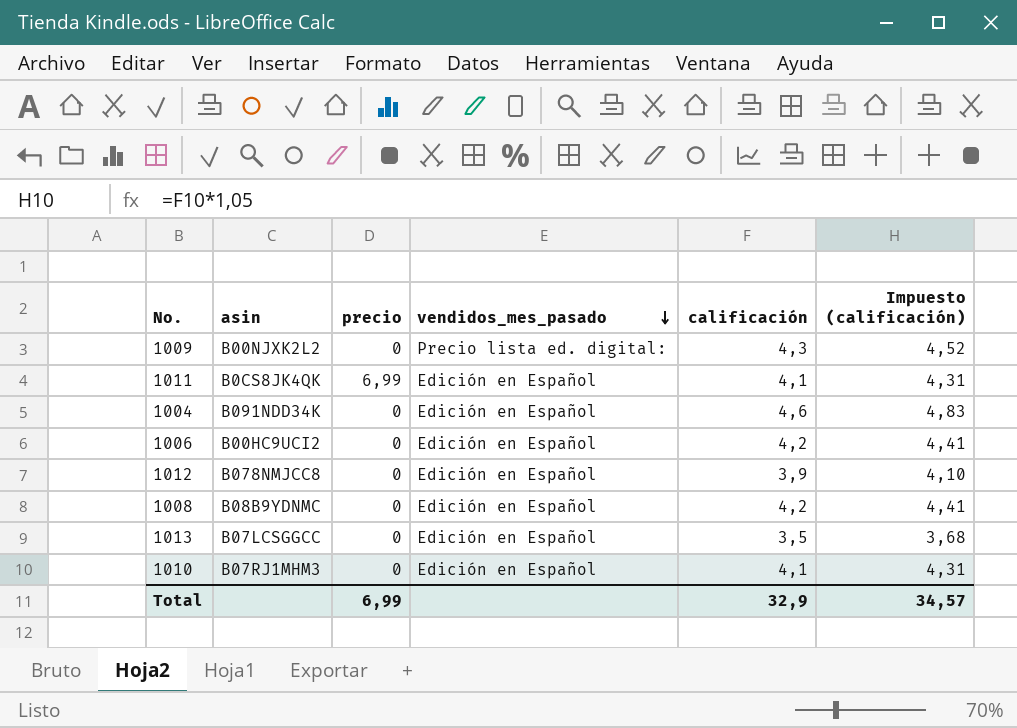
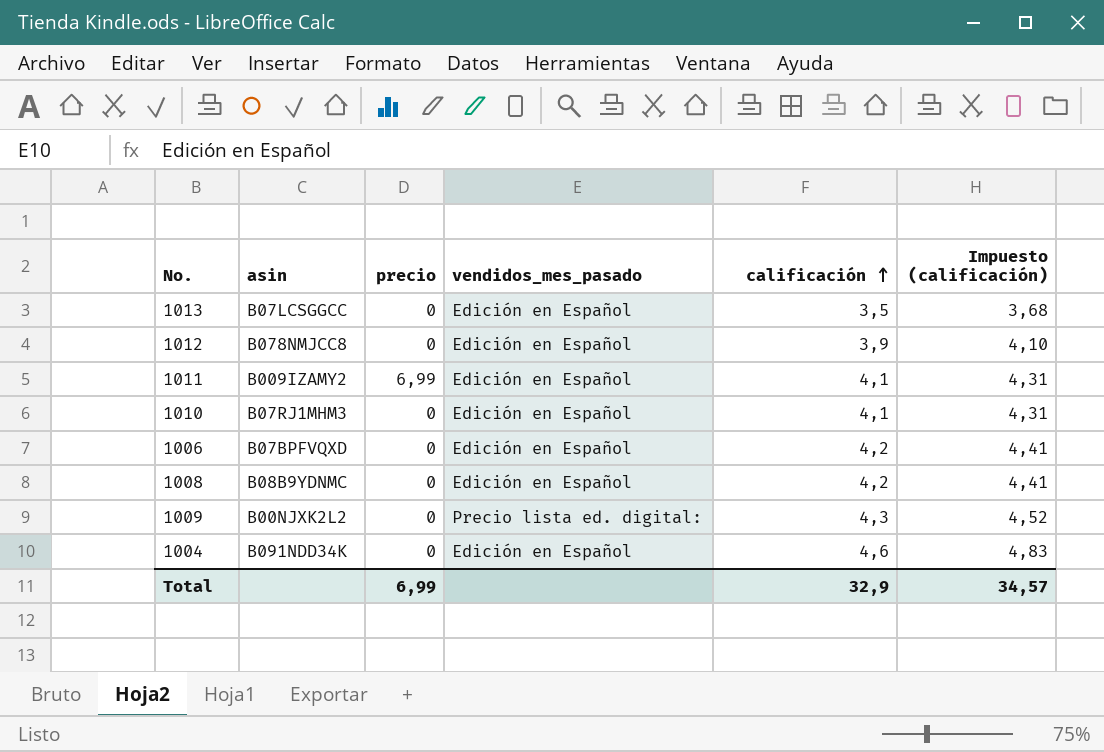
row order: vendidos_mes_pasado descending -> calificación ascending
1011 | asin: B0CS8JK4QK -> B009IZAMY2
1006 | asin: B00HC9UCI2 -> B07BPFVQXD

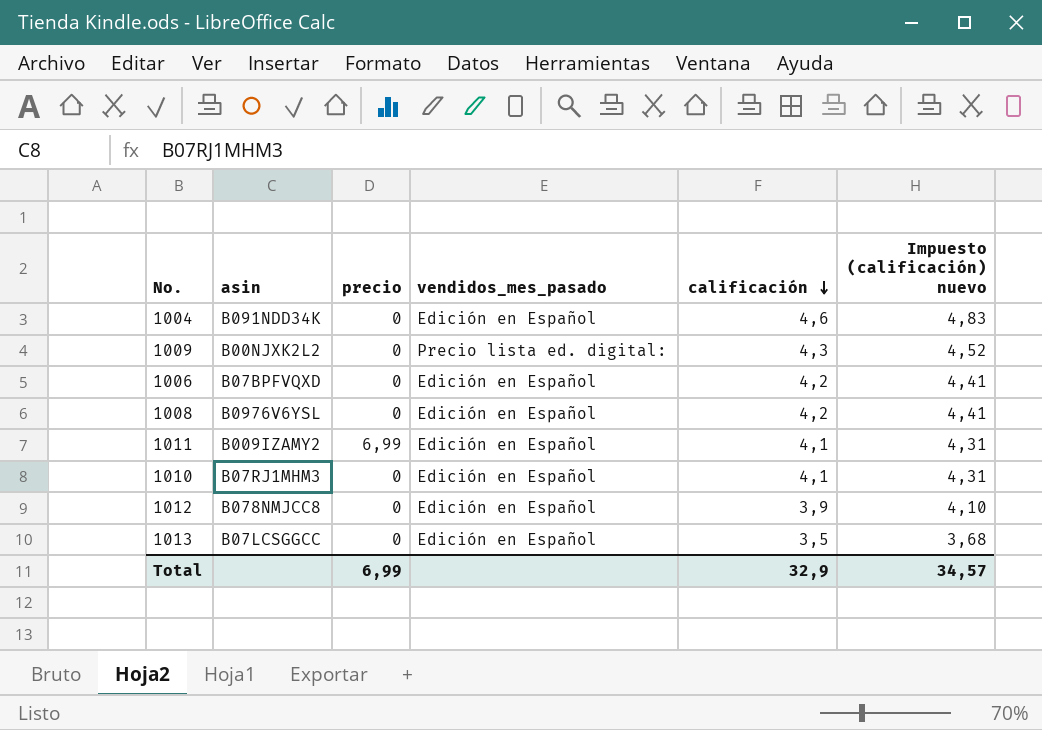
row order: calificación ascending -> calificación descending
column name: Impuesto (calificación) -> Impuesto (calificación) nuevo
1008 | asin: B08B9YDNMC -> B0976V6YSL

